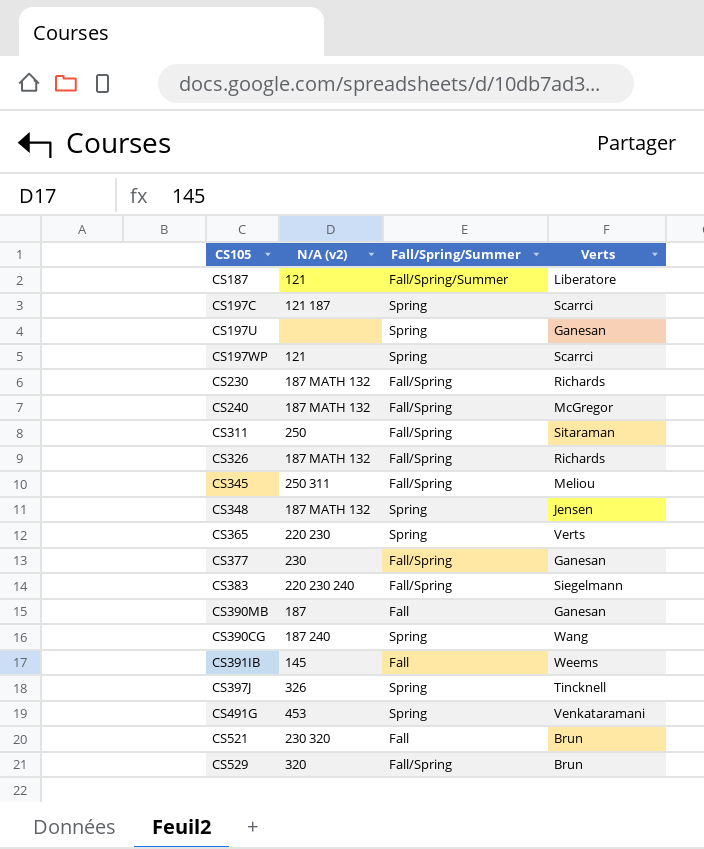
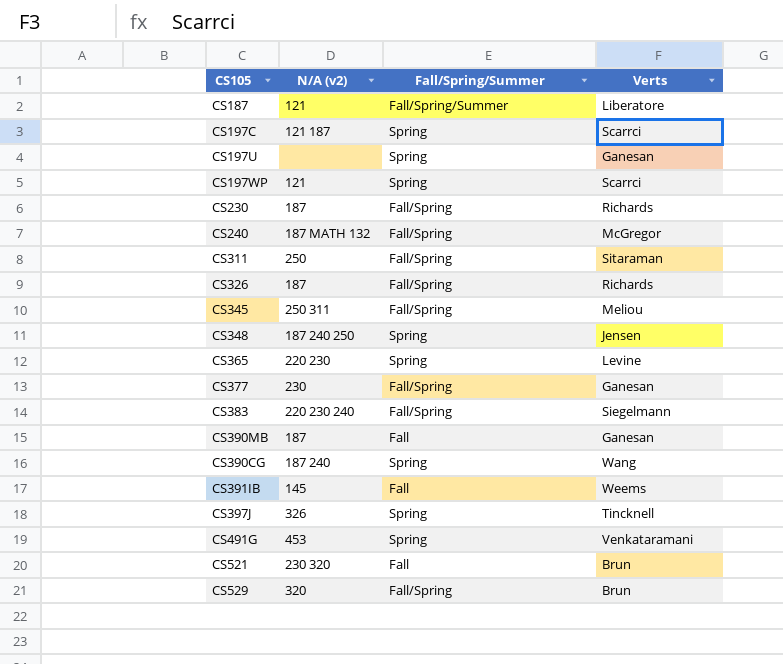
CS230 | N/A (v2): 187 MATH 132 -> 187
CS326 | N/A (v2): 187 MATH 132 -> 187
CS348 | N/A (v2): 187 MATH 132 -> 187 240 250
CS365 | Verts: Verts -> Levine

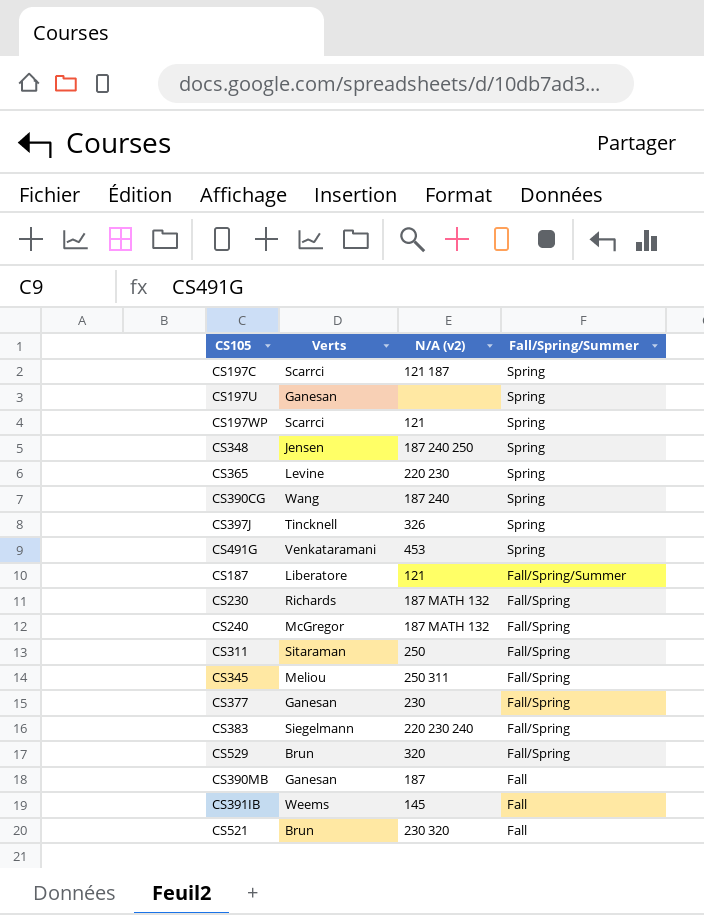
row order: none -> Fall/Spring/Summer descending
column Verts | position: 4 -> 2
row CS326: 187 | Fall/Spring | Richards -> none
CS230 | N/A (v2): 187 -> 187 MATH 132

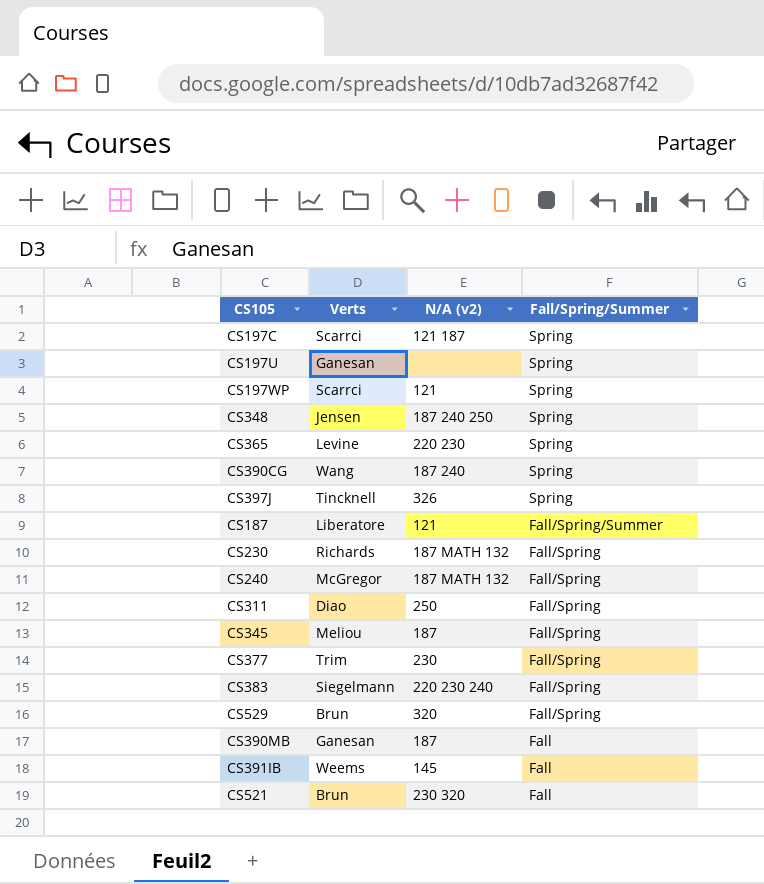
row CS491G: Venkataramani | 453 | Spring -> none
CS311 | Verts: Sitaraman -> Diao
CS345 | N/A (v2): 250 311 -> 187
CS377 | Verts: Ganesan -> Trim

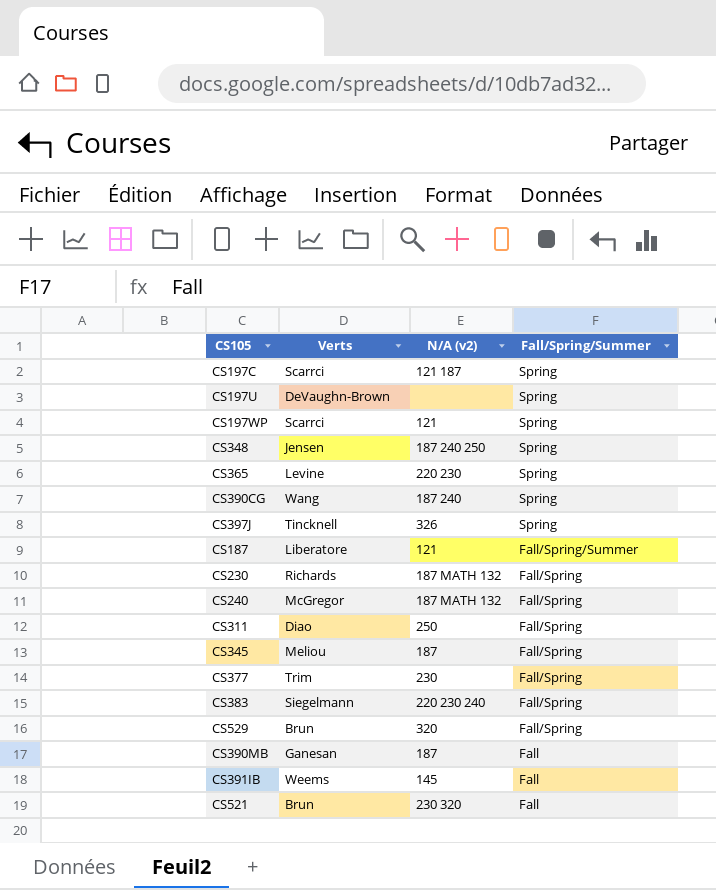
CS197U | Verts: Ganesan -> DeVaughn-Brown

